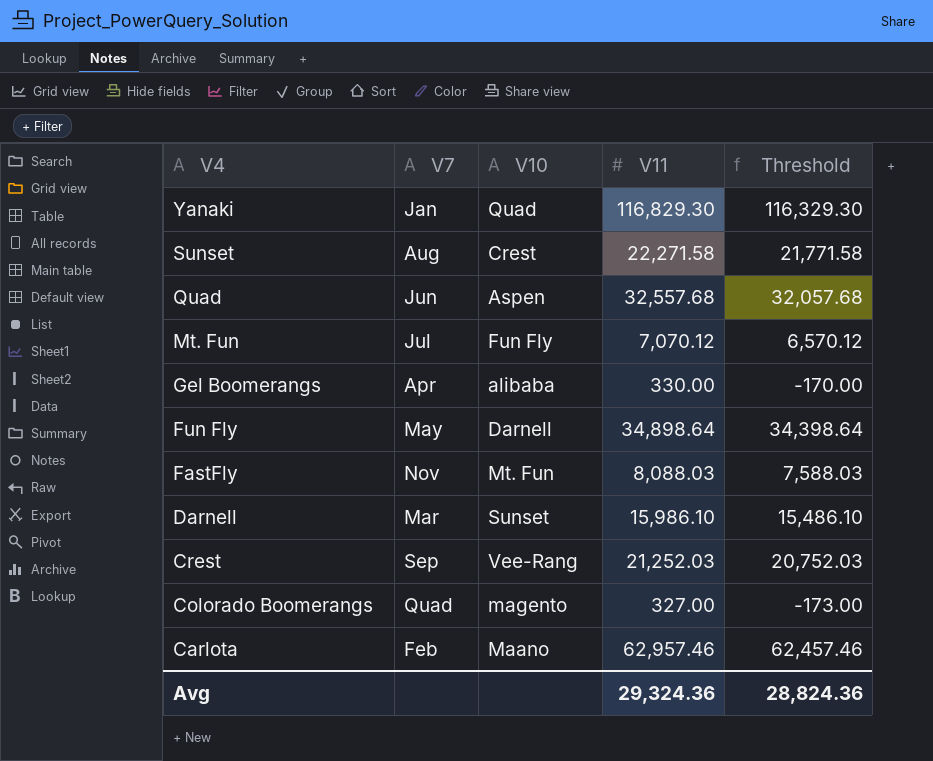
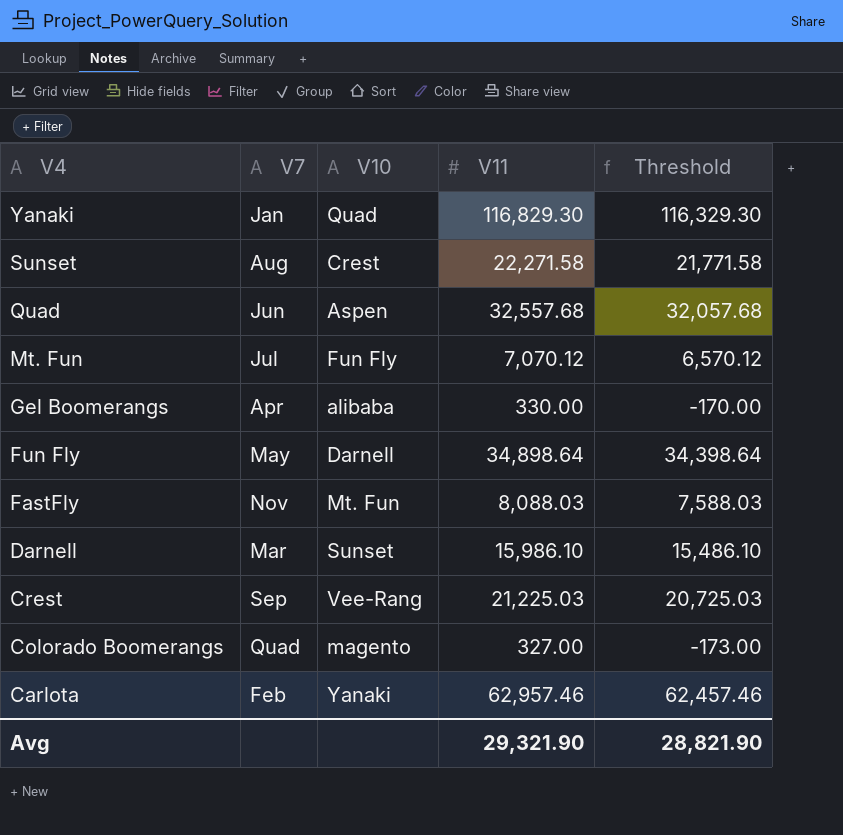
Crest | V11: 21,252.03 -> 21,225.03
Crest | Threshold: 20,752.03 -> 20,725.03
Carlota | V10: Maano -> Yanaki
Avg | V11: 29,324.36 -> 29,321.90
Avg | Threshold: 28,824.36 -> 28,821.90

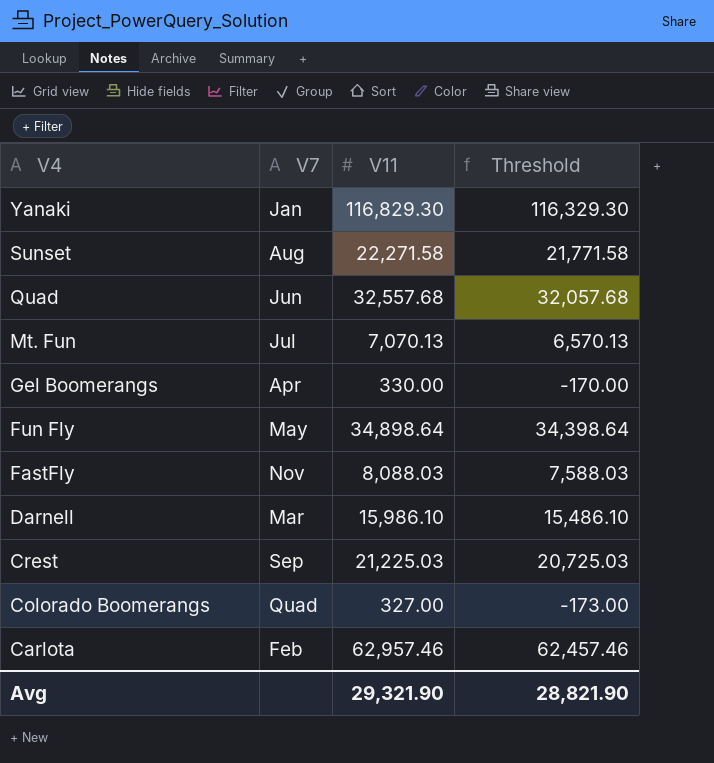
column V10 | position: 3 -> none
Mt. Fun | V11: 7,070.12 -> 7,070.13
Mt. Fun | Threshold: 6,570.12 -> 6,570.13

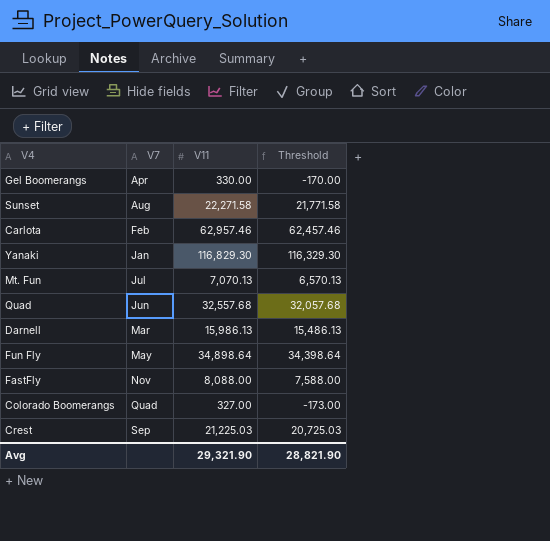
row order: V4 descending -> V7 ascending
Darnell | V11: 15,986.10 -> 15,986.13
Darnell | Threshold: 15,486.10 -> 15,486.13
FastFly | V11: 8,088.03 -> 8,088.00
FastFly | Threshold: 7,588.03 -> 7,588.00

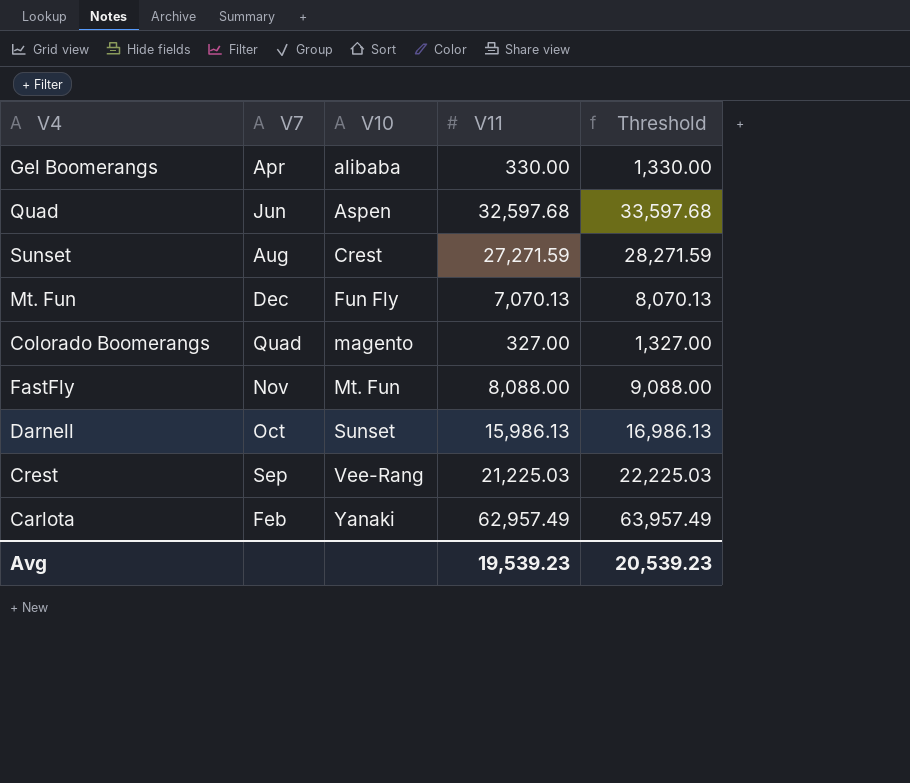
row order: V7 ascending -> V10 ascending
column V10 | position: none -> 3
column Threshold | formula: [V11] - 500 -> [V11] + 1000
row Yanaki: Jan | 116,829.30 | 116,329.30 -> none
row Fun Fly: May | 34,898.64 | 34,398.64 -> none
Quad | V11: 32,557.68 -> 32,597.68
Sunset | V11: 22,271.58 -> 27,271.59
Mt. Fun | V7: Jul -> Dec
Darnell | V7: Mar -> Oct
Carlota | V11: 62,957.46 -> 62,957.49
Avg | V11: 29,321.90 -> 19,539.23
Avg | Threshold: 28,821.90 -> 20,539.23

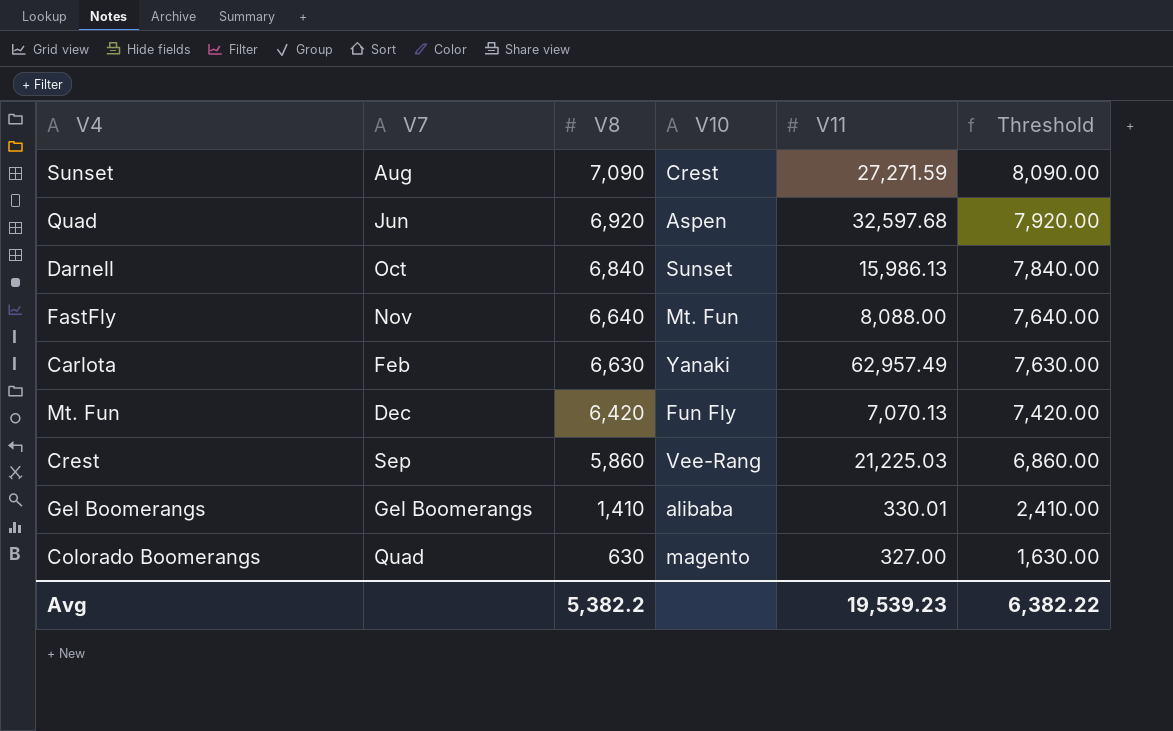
row order: V10 ascending -> V8 descending
column V8 | position: none -> 3
column Threshold | formula: [V11] + 1000 -> [V8] + 1000
Gel Boomerangs | V7: Apr -> Gel Boomerangs
Gel Boomerangs | V11: 330.00 -> 330.01
Avg | Threshold: 20,539.23 -> 6,382.22

